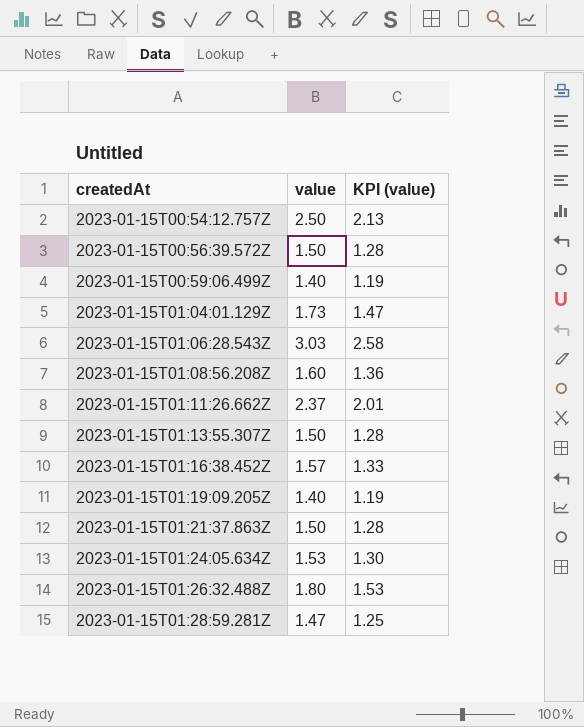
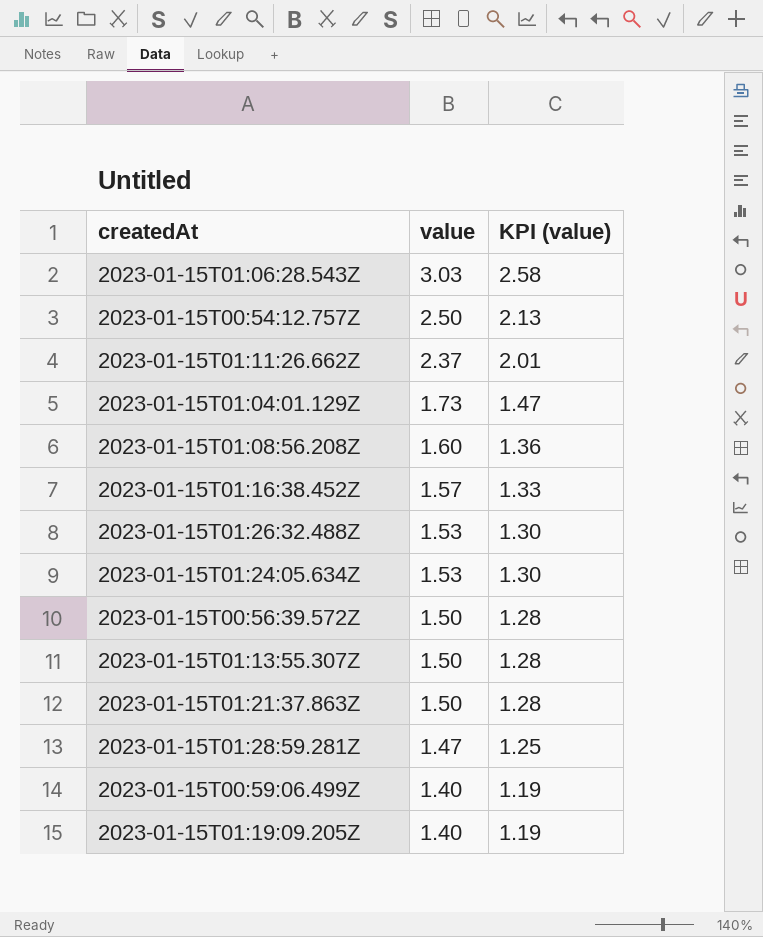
row order: createdAt ascending -> value descending
2023-01-15T01:26:32.488Z | value: 1.80 -> 1.53
2023-01-15T01:26:32.488Z | KPI (value): 1.53 -> 1.30

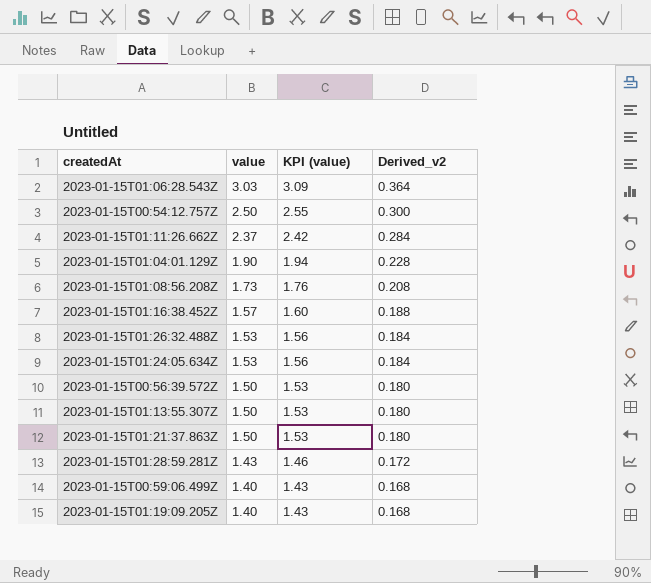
column KPI (value) | formula: [value] * 0.85 -> [value] * 1.02
column Derived_v2 | formula: none -> [value] * 0.12
2023-01-15T01:04:01.129Z | value: 1.73 -> 1.90
2023-01-15T01:08:56.208Z | value: 1.60 -> 1.73
2023-01-15T01:28:59.281Z | value: 1.47 -> 1.43

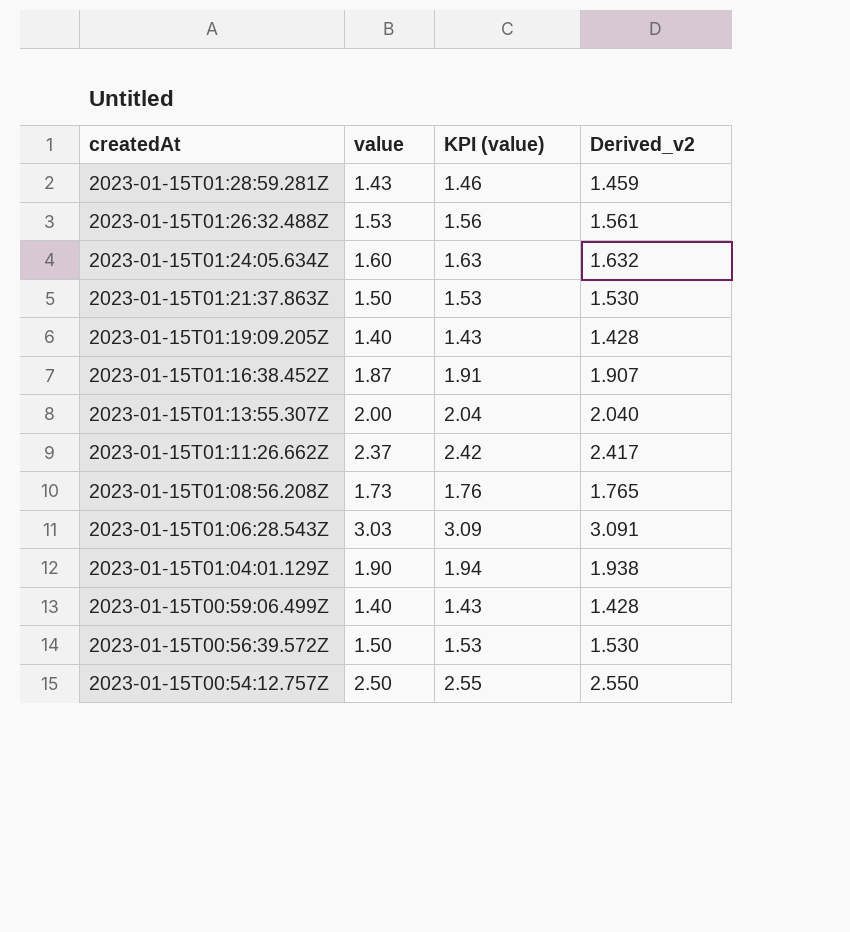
row order: value descending -> createdAt descending
column Derived_v2 | formula: [value] * 0.12 -> [value] * 1.02
2023-01-15T01:24:05.634Z | value: 1.53 -> 1.60
2023-01-15T01:24:05.634Z | KPI (value): 1.56 -> 1.63
2023-01-15T01:16:38.452Z | value: 1.57 -> 1.87
2023-01-15T01:16:38.452Z | KPI (value): 1.60 -> 1.91
2023-01-15T01:13:55.307Z | value: 1.50 -> 2.00
2023-01-15T01:13:55.307Z | KPI (value): 1.53 -> 2.04

